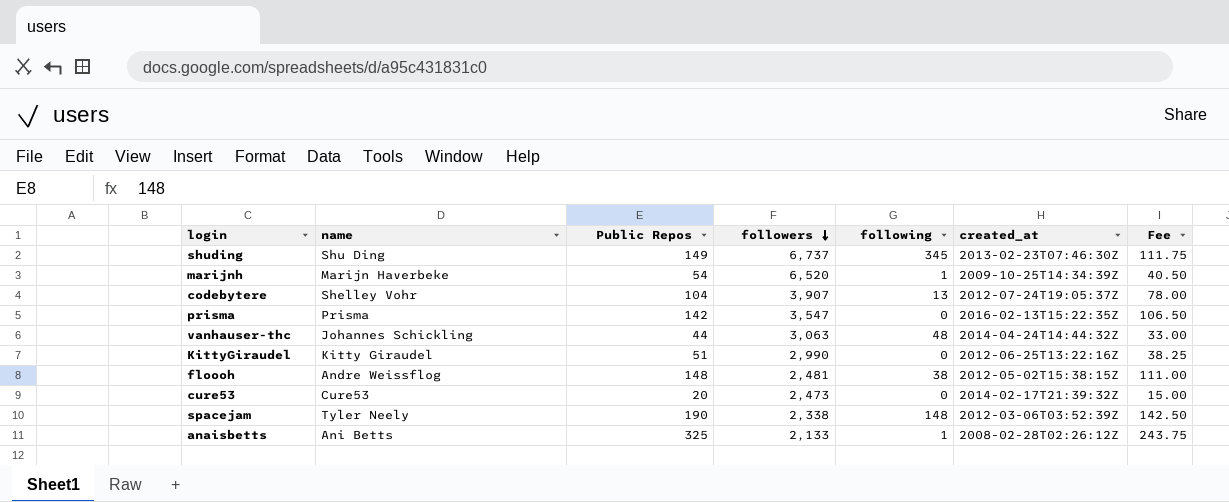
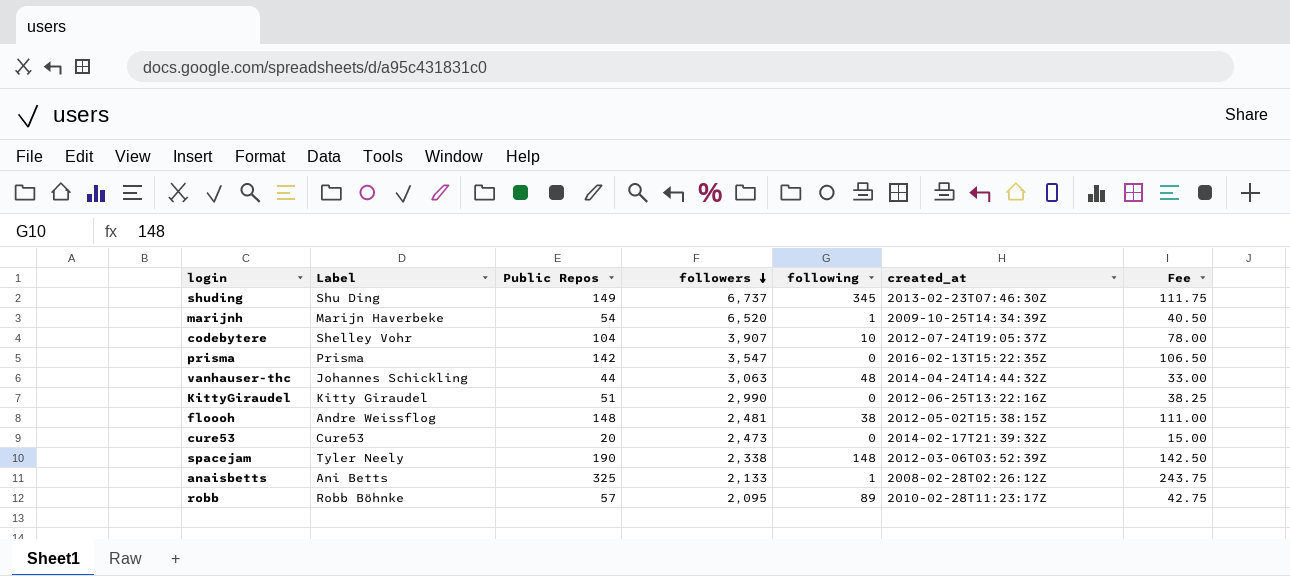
column name: name -> Label
codebytere | following: 13 -> 10
row robb: none -> Robb Böhnke | 57 | 2,095 | 89 | 2010-02-28T11:23:17Z | 42.75

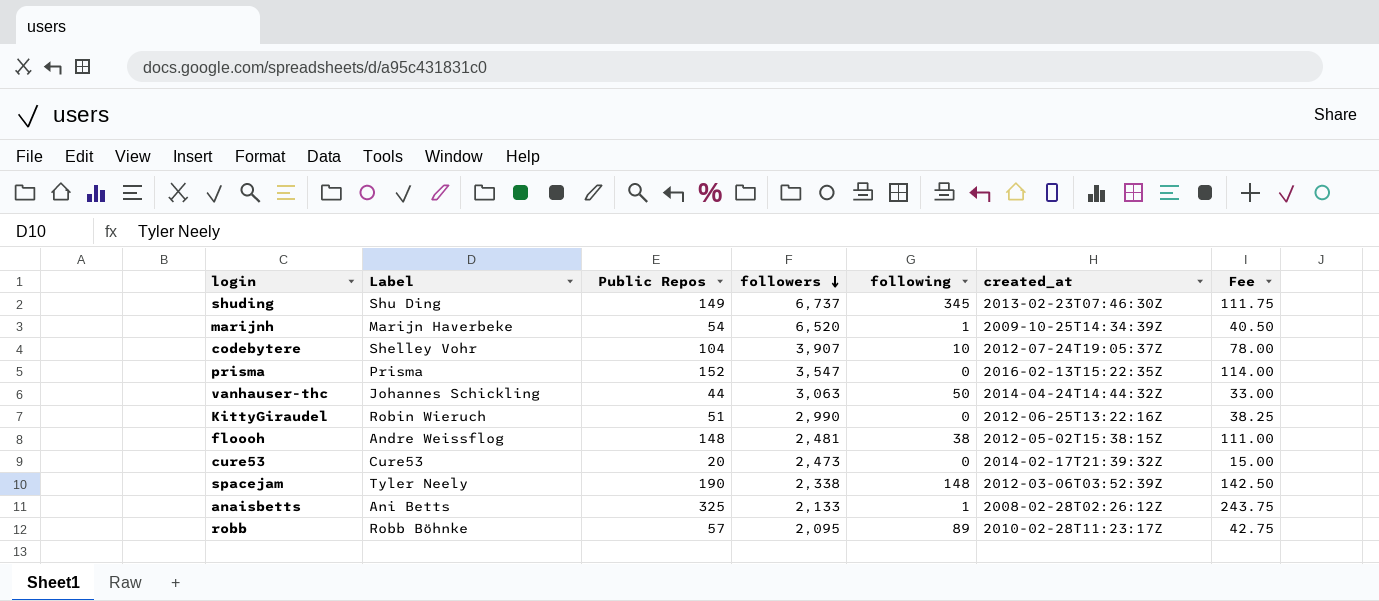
prisma | Public Repos: 142 -> 152
prisma | Fee: 106.50 -> 114.00
vanhauser-thc | following: 48 -> 50
KittyGiraudel | Label: Kitty Giraudel -> Robin Wieruch

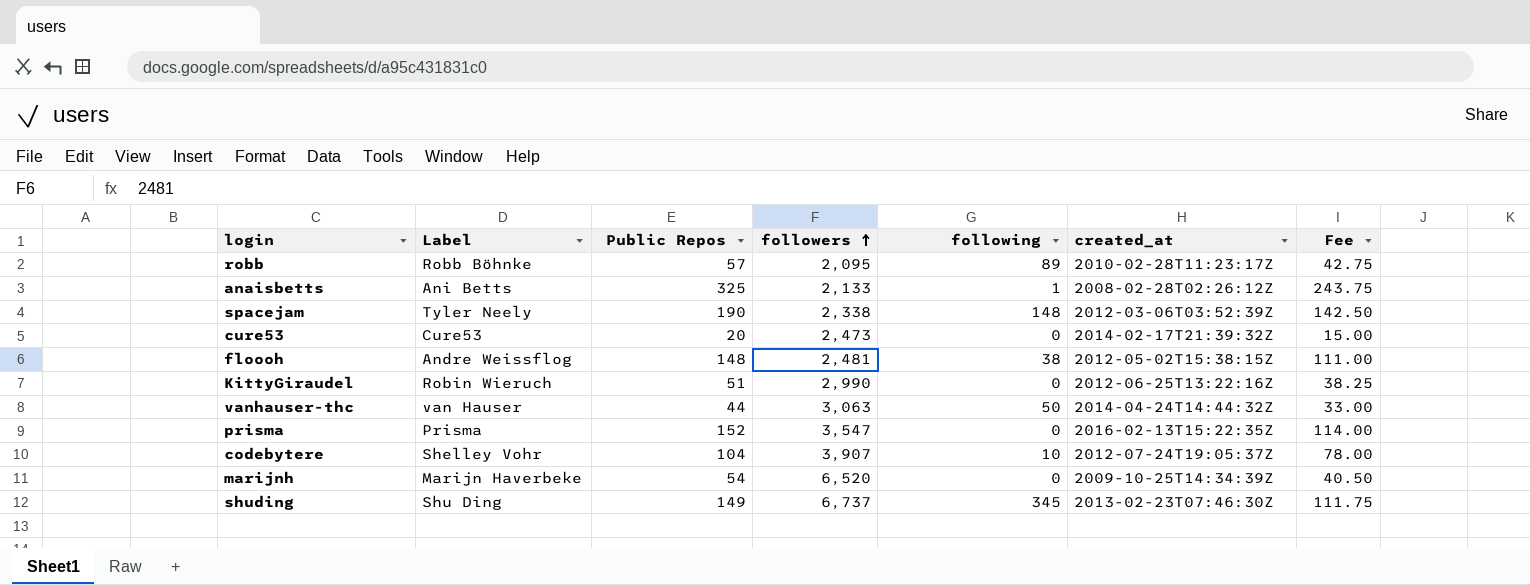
row order: followers descending -> followers ascending
vanhauser-thc | Label: Johannes Schickling -> van Hauser
marijnh | following: 1 -> 0

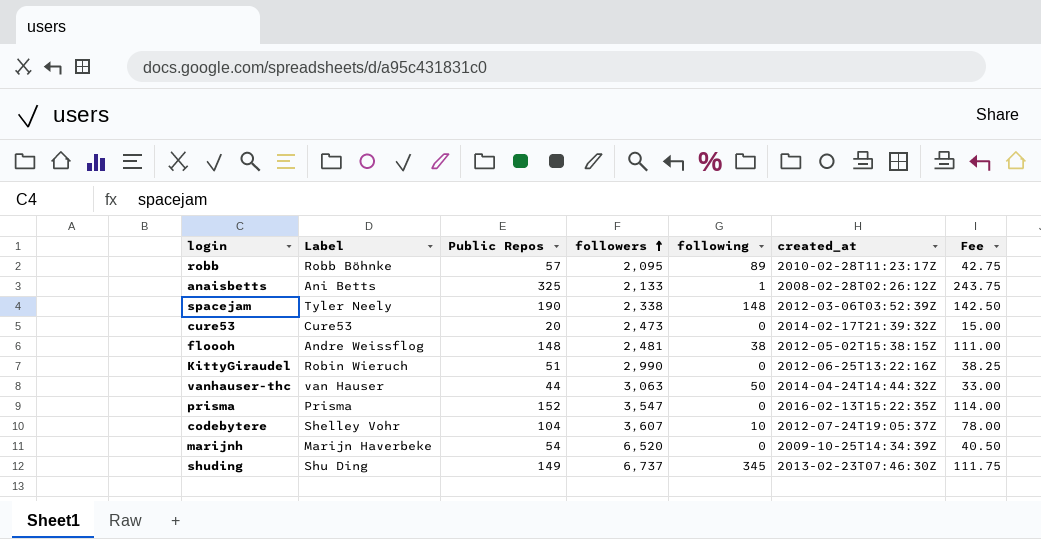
codebytere | followers: 3,907 -> 3,607

